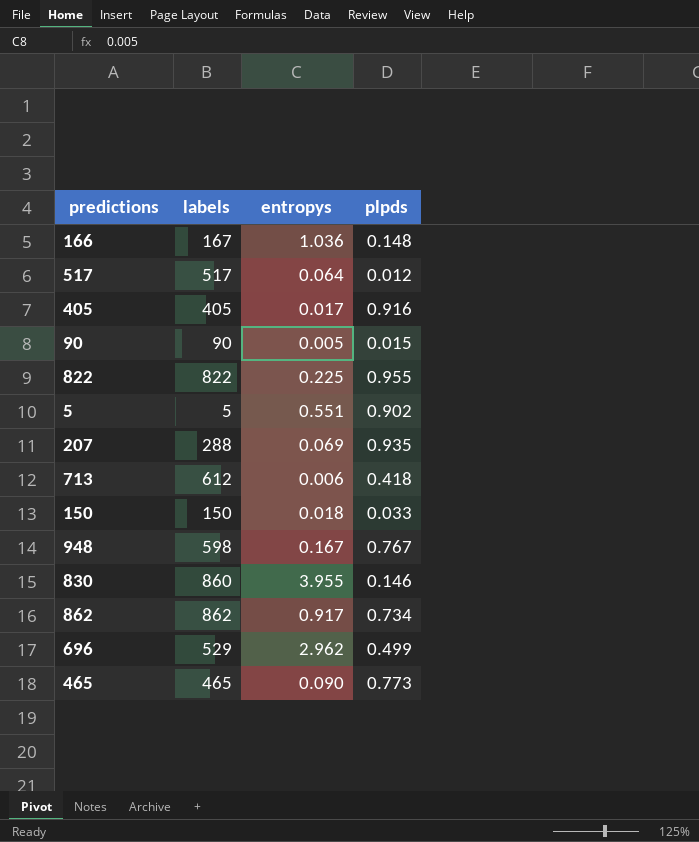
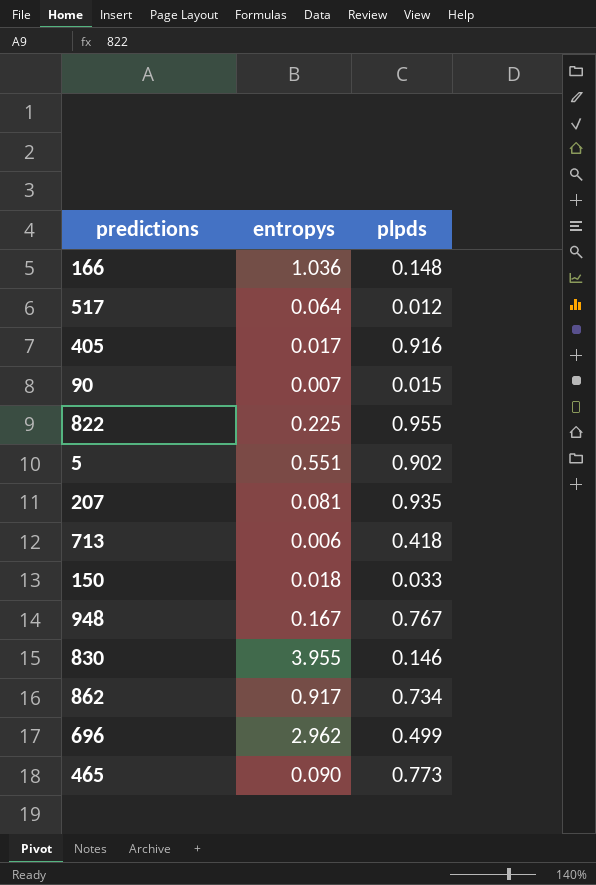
column labels | position: 2 -> none
90 | entropys: 0.005 -> 0.007
207 | entropys: 0.069 -> 0.081

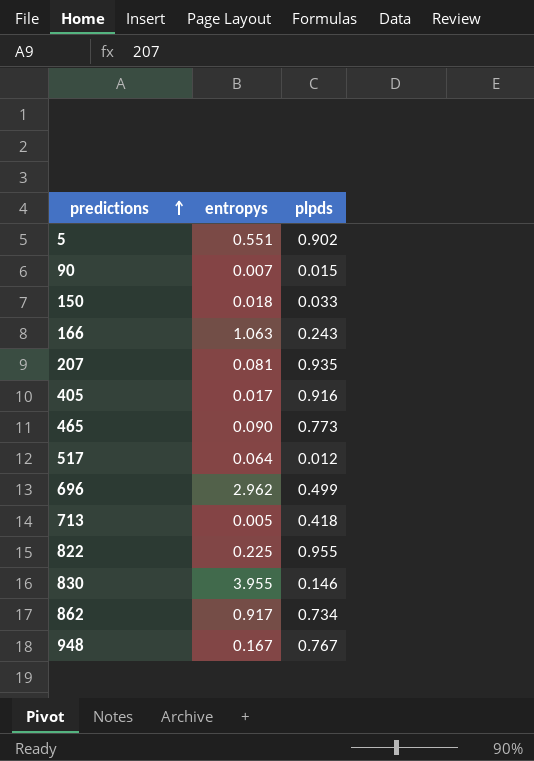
row order: none -> predictions ascending
166 | entropys: 1.036 -> 1.063
166 | plpds: 0.148 -> 0.243
713 | entropys: 0.006 -> 0.005

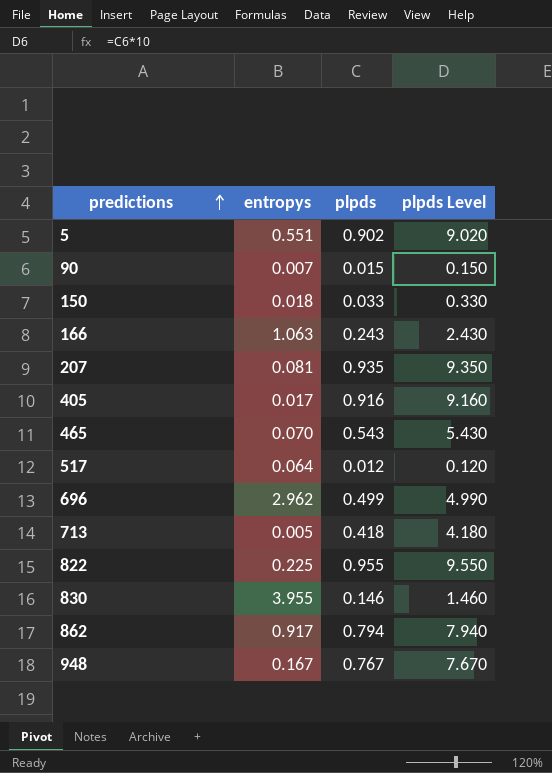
column plpds Level | formula: none -> [plpds] * 10
465 | entropys: 0.090 -> 0.070
465 | plpds: 0.773 -> 0.543
862 | plpds: 0.734 -> 0.794

